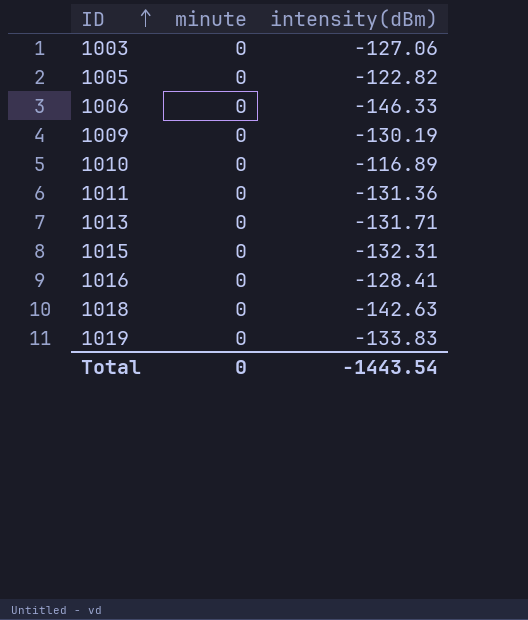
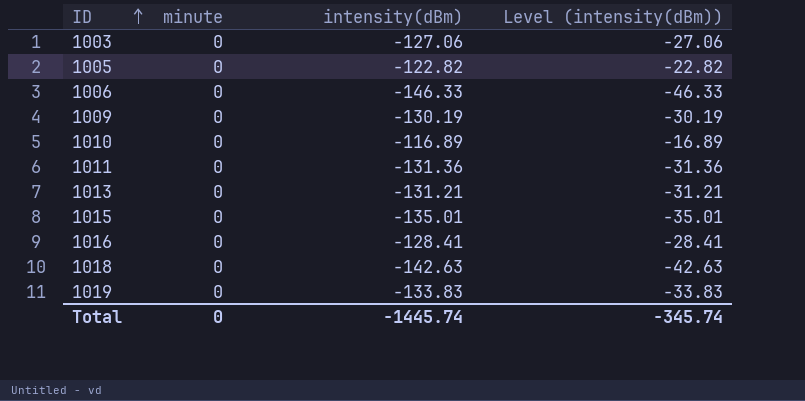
column Level (intensity(dBm)) | formula: none -> [intensity(dBm)] + 100
1013 | intensity(dBm): -131.71 -> -131.21
1015 | intensity(dBm): -132.31 -> -135.01
Total | intensity(dBm): -1443.54 -> -1445.74

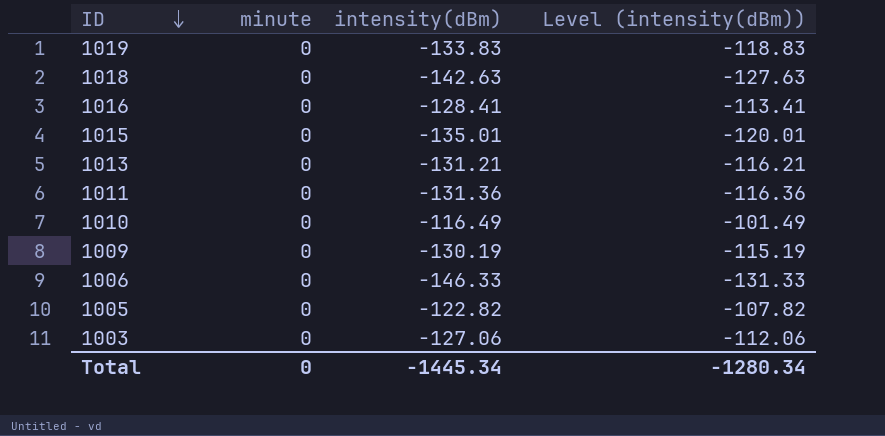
row order: ID ascending -> ID descending
column Level (intensity(dBm)) | formula: [intensity(dBm)] + 100 -> [intensity(dBm)] + 15
1010 | intensity(dBm): -116.89 -> -116.49
Total | intensity(dBm): -1445.74 -> -1445.34
Total | Level (intensity(dBm)): -345.74 -> -1280.34

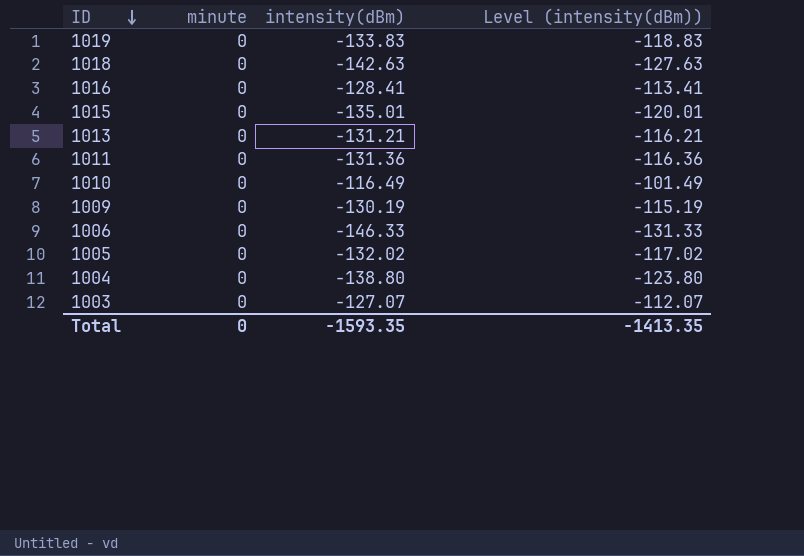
1005 | intensity(dBm): -122.82 -> -132.02
1005 | Level (intensity(dBm)): -107.82 -> -117.02
row 1004: none -> 0 | -138.80 | -123.80
1003 | intensity(dBm): -127.06 -> -127.07
1003 | Level (intensity(dBm)): -112.06 -> -112.07
Total | intensity(dBm): -1445.34 -> -1593.35
Total | Level (intensity(dBm)): -1280.34 -> -1413.35

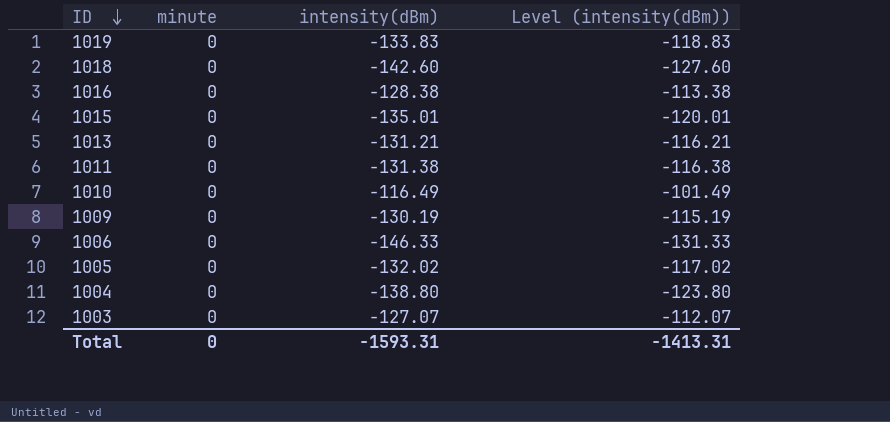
1018 | intensity(dBm): -142.63 -> -142.60
1018 | Level (intensity(dBm)): -127.63 -> -127.60
1016 | intensity(dBm): -128.41 -> -128.38
1016 | Level (intensity(dBm)): -113.41 -> -113.38
1011 | intensity(dBm): -131.36 -> -131.38
1011 | Level (intensity(dBm)): -116.36 -> -116.38
Total | intensity(dBm): -1593.35 -> -1593.31
Total | Level (intensity(dBm)): -1413.35 -> -1413.31

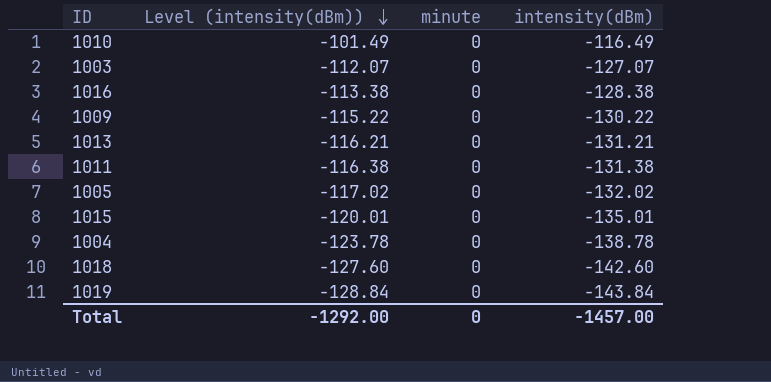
row order: ID descending -> Level (intensity(dBm)) descending
column Level (intensity(dBm)) | position: 4 -> 2
row 1006: 0 | -146.33 | -131.33 -> none
1009 | Level (intensity(dBm)): -115.19 -> -115.22
1009 | intensity(dBm): -130.19 -> -130.22
1004 | Level (intensity(dBm)): -123.80 -> -123.78
1004 | intensity(dBm): -138.80 -> -138.78
1019 | Level (intensity(dBm)): -118.83 -> -128.84
1019 | intensity(dBm): -133.83 -> -143.84
Total | Level (intensity(dBm)): -1413.31 -> -1292.00
Total | intensity(dBm): -1593.31 -> -1457.00

